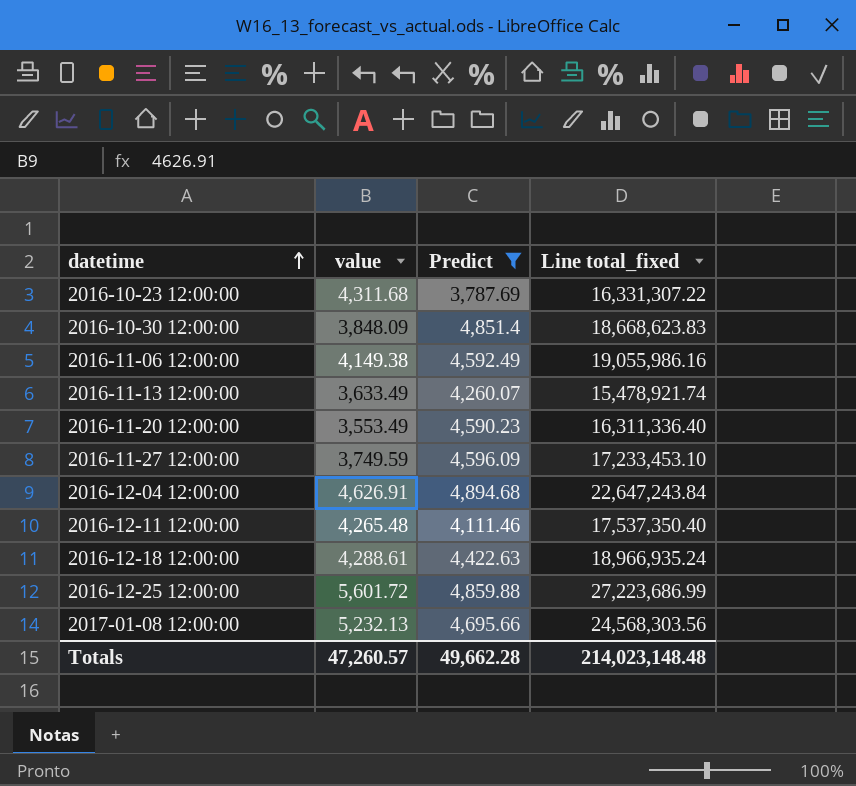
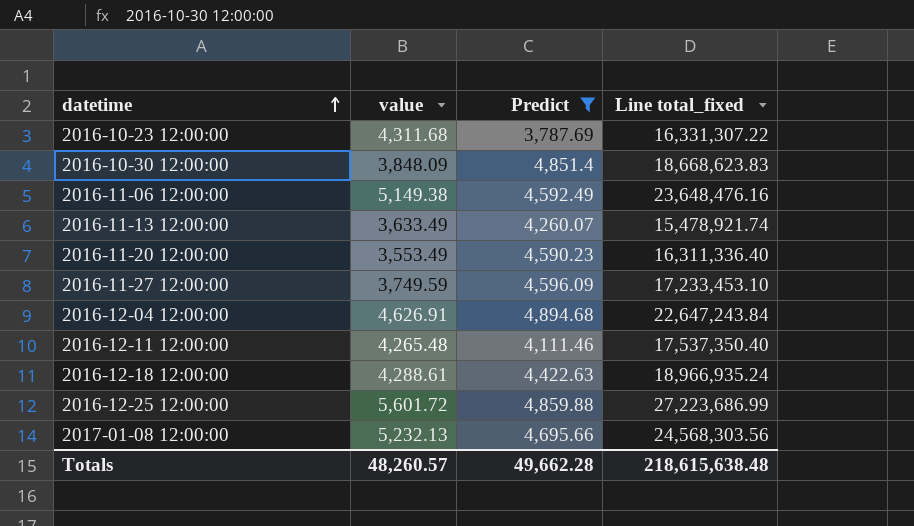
2016-11-06 12:00:00 | value: 4,149.38 -> 5,149.38
2016-11-06 12:00:00 | Line total_fixed: 19,055,986.16 -> 23,648,476.16
Totals | value: 47,260.57 -> 48,260.57
Totals | Line total_fixed: 214,023,148.48 -> 218,615,638.48

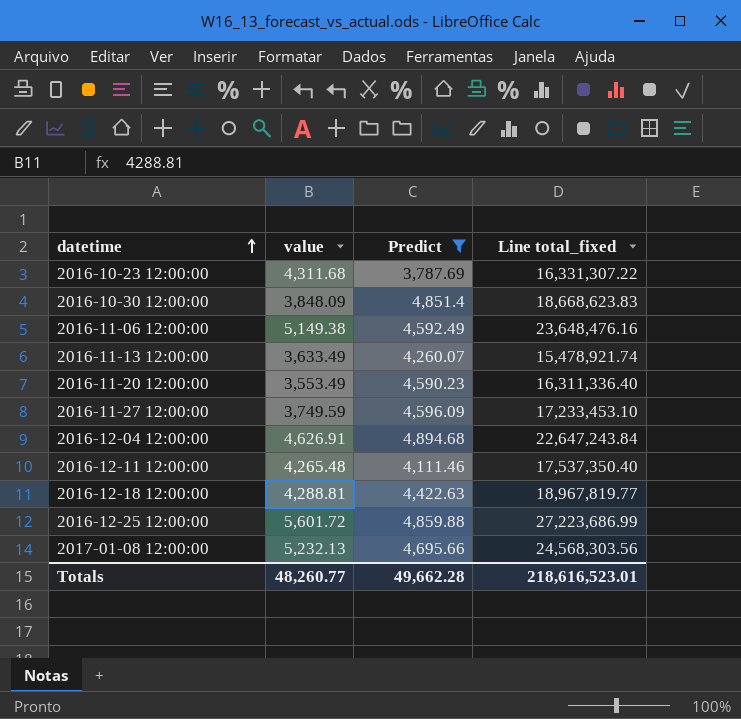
2016-12-18 12:00:00 | value: 4,288.61 -> 4,288.81
2016-12-18 12:00:00 | Line total_fixed: 18,966,935.24 -> 18,967,819.77
Totals | value: 48,260.57 -> 48,260.77
Totals | Line total_fixed: 218,615,638.48 -> 218,616,523.01

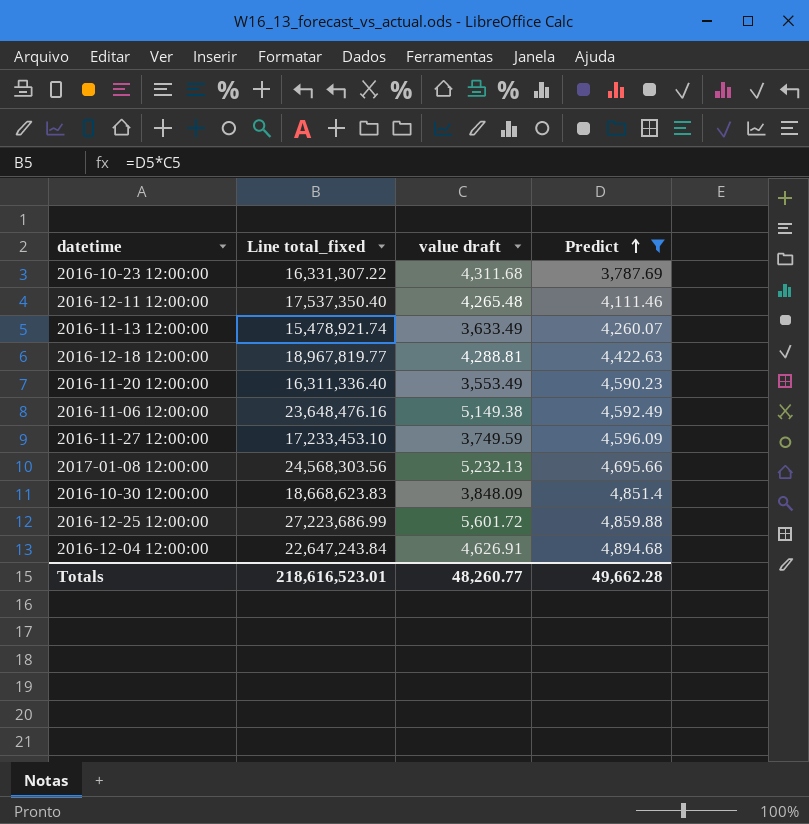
row order: datetime ascending -> Predict ascending
column Line total_fixed | position: 4 -> 2
column name: value -> value draft

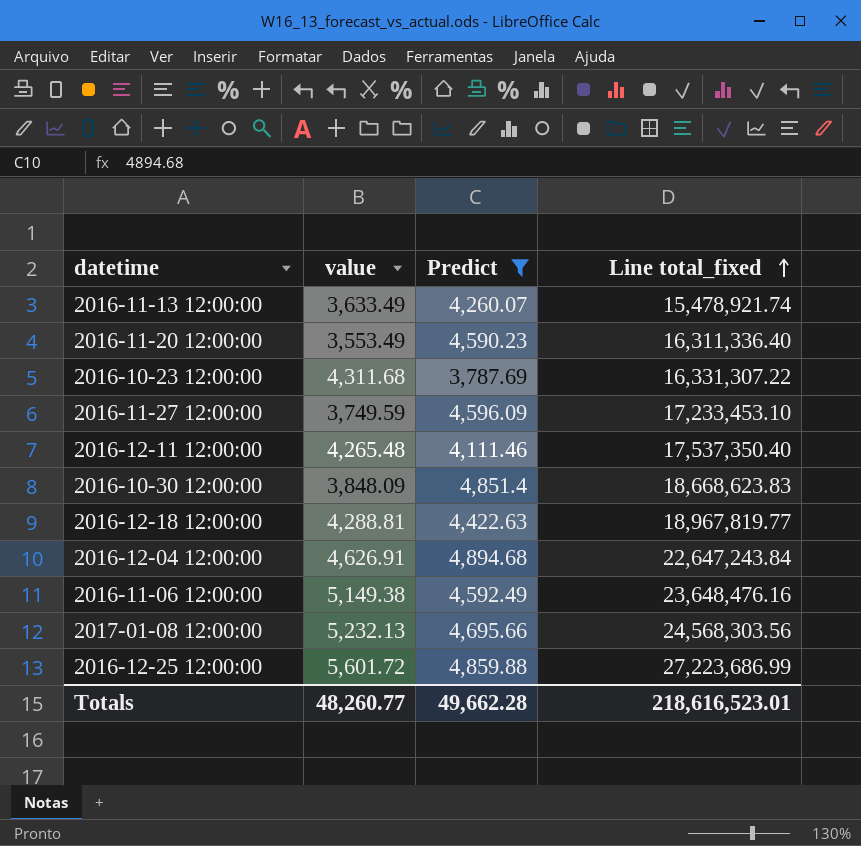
row order: Predict ascending -> Line total_fixed ascending
column name: value draft -> value
column Line total_fixed | position: 2 -> 4

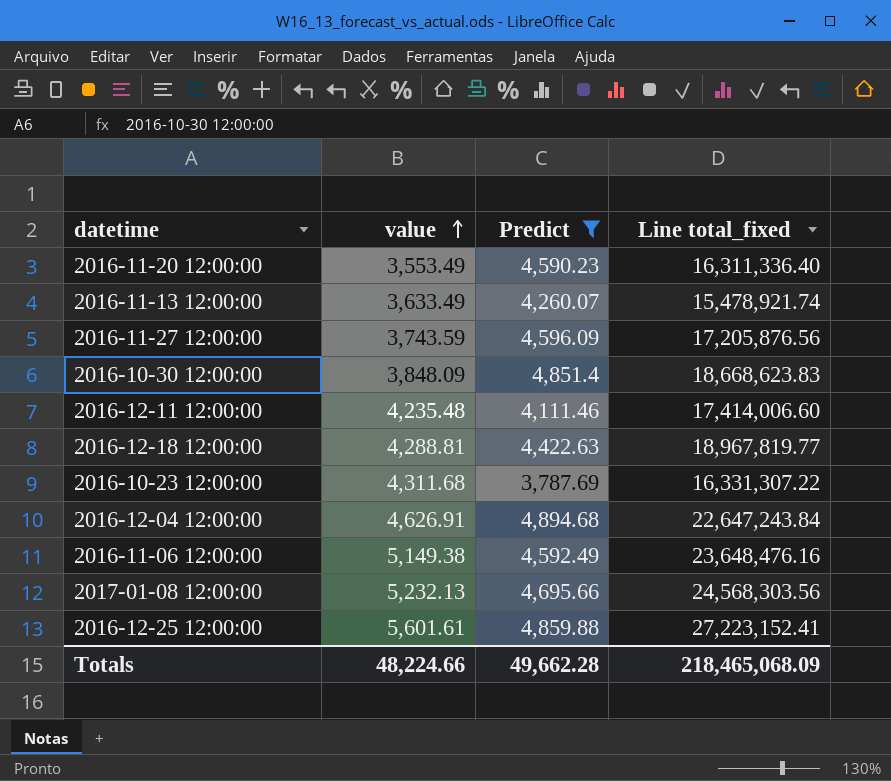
row order: Line total_fixed ascending -> value ascending
2016-11-27 12:00:00 | value: 3,749.59 -> 3,743.59
2016-11-27 12:00:00 | Line total_fixed: 17,233,453.10 -> 17,205,876.56
2016-12-11 12:00:00 | value: 4,265.48 -> 4,235.48
2016-12-11 12:00:00 | Line total_fixed: 17,537,350.40 -> 17,414,006.60
2016-12-25 12:00:00 | value: 5,601.72 -> 5,601.61
2016-12-25 12:00:00 | Line total_fixed: 27,223,686.99 -> 27,223,152.41
Totals | value: 48,260.77 -> 48,224.66
Totals | Line total_fixed: 218,616,523.01 -> 218,465,068.09

